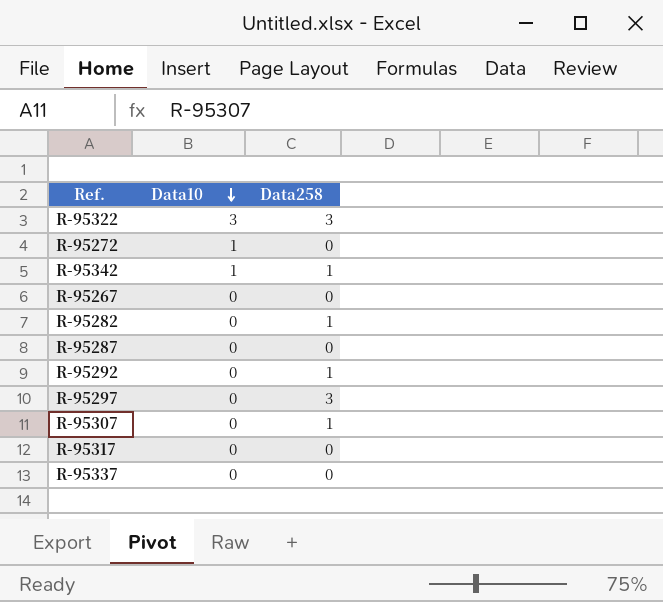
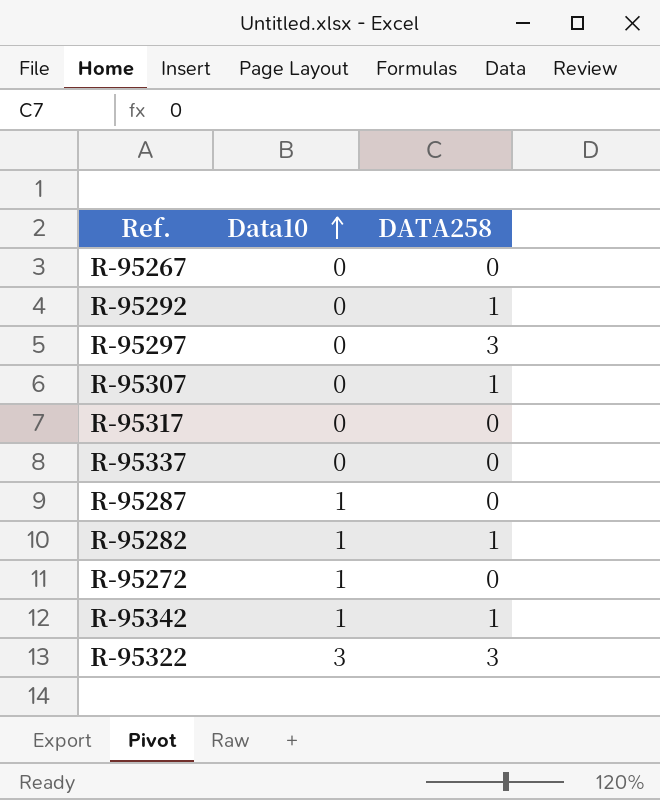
row order: Data10 descending -> Data10 ascending
column name: Data258 -> DATA258
R-95287 | Data10: 0 -> 1
R-95282 | Data10: 0 -> 1

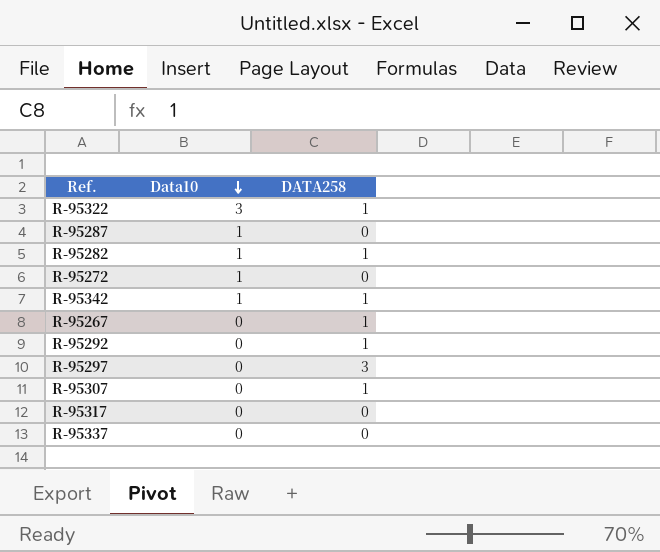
row order: Data10 ascending -> Data10 descending
R-95322 | DATA258: 3 -> 1
R-95267 | DATA258: 0 -> 1

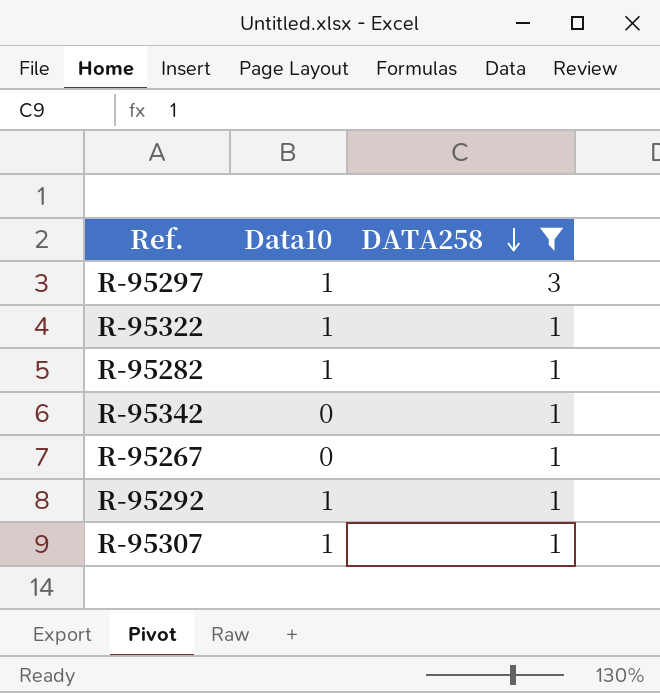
filter: none -> DATA258 != 0
row order: Data10 descending -> DATA258 descending
R-95297 | Data10: 0 -> 1
R-95322 | Data10: 3 -> 1
R-95342 | Data10: 1 -> 0
R-95292 | Data10: 0 -> 1
R-95307 | Data10: 0 -> 1

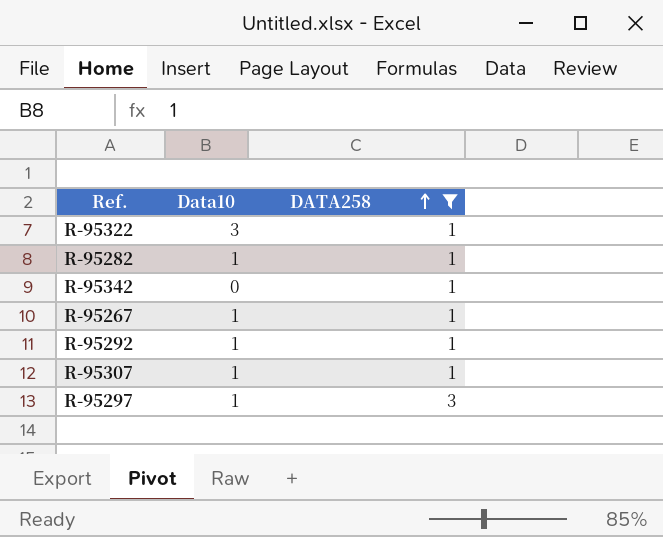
row order: DATA258 descending -> DATA258 ascending
R-95322 | Data10: 1 -> 3
R-95267 | Data10: 0 -> 1

